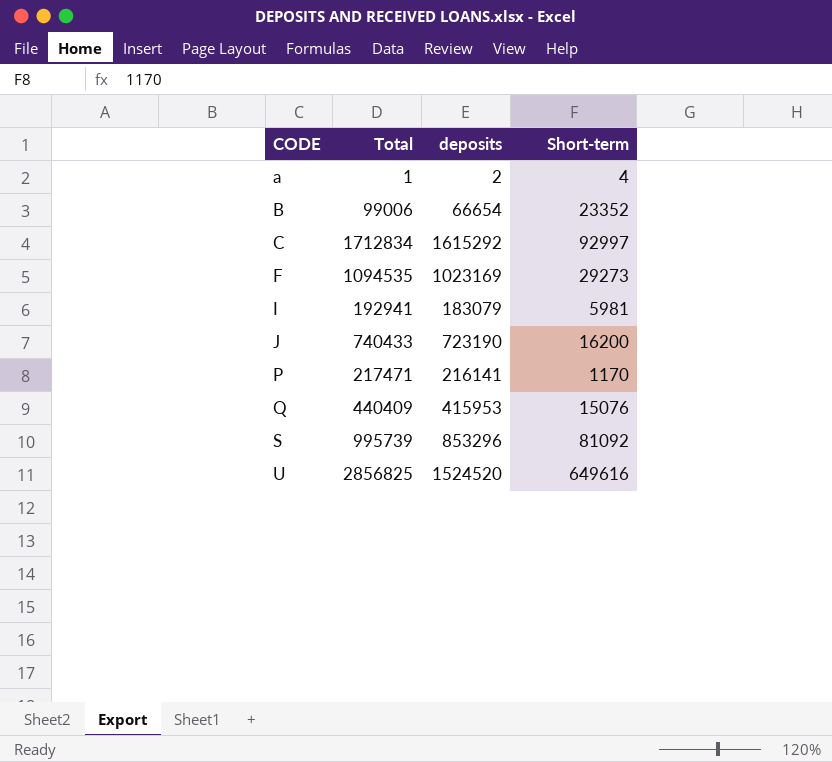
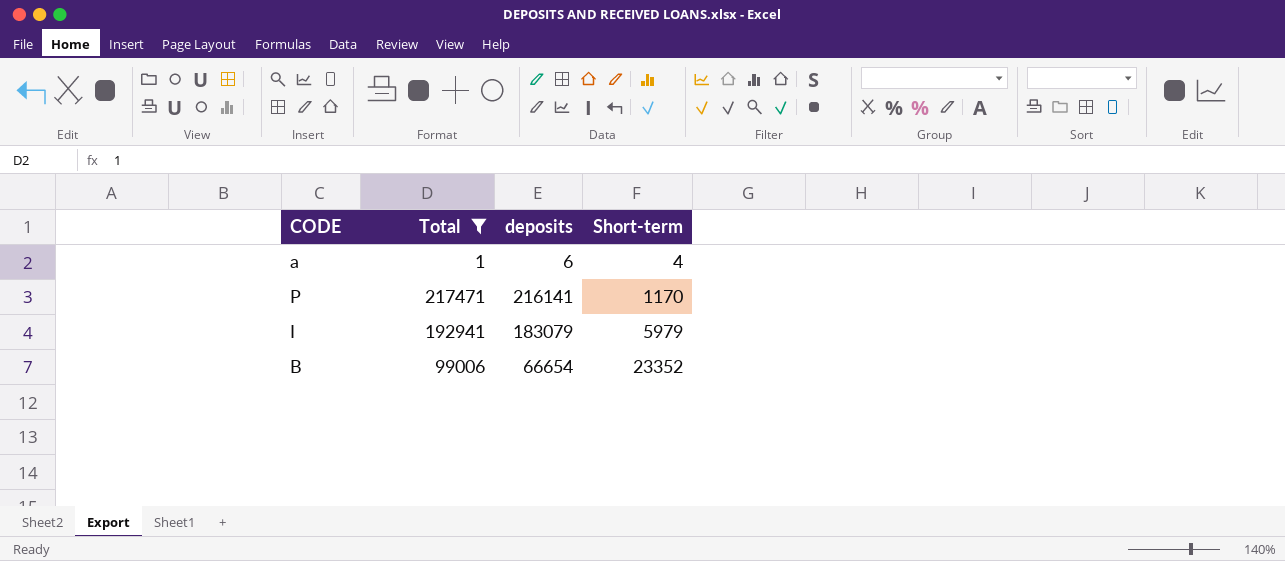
filter: none -> Total <= 217471
row order: CODE ascending -> Short-term ascending
a | deposits: 2 -> 6
I | Short-term: 5981 -> 5979

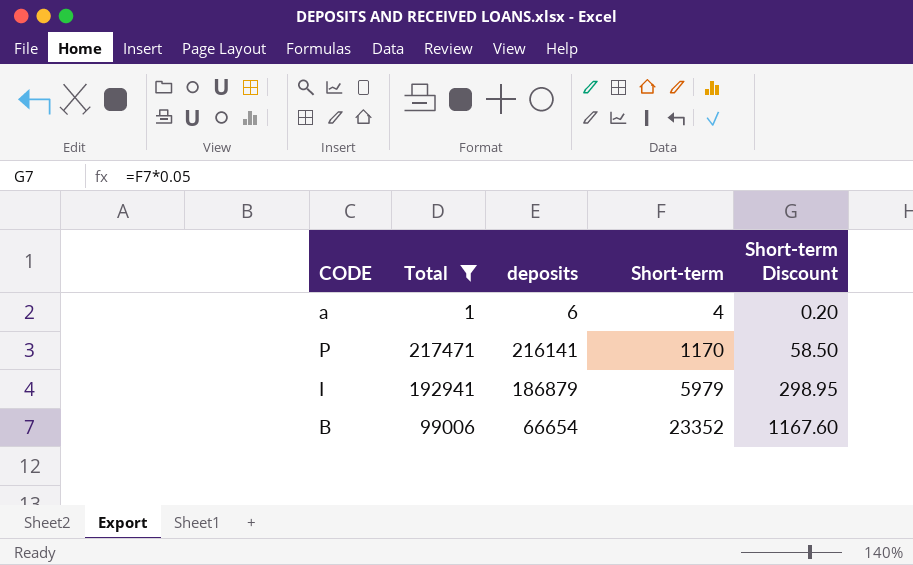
column Short-term Discount | formula: none -> [Short-term] * 0.05
I | deposits: 183079 -> 186879

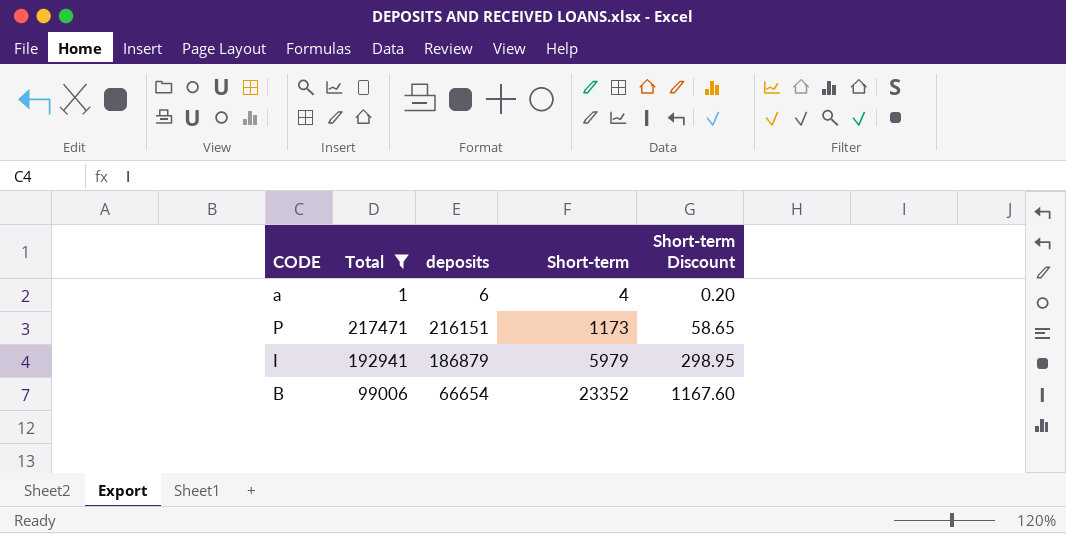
P | deposits: 216141 -> 216151
P | Short-term: 1170 -> 1173
P | Short-term Discount: 58.50 -> 58.65

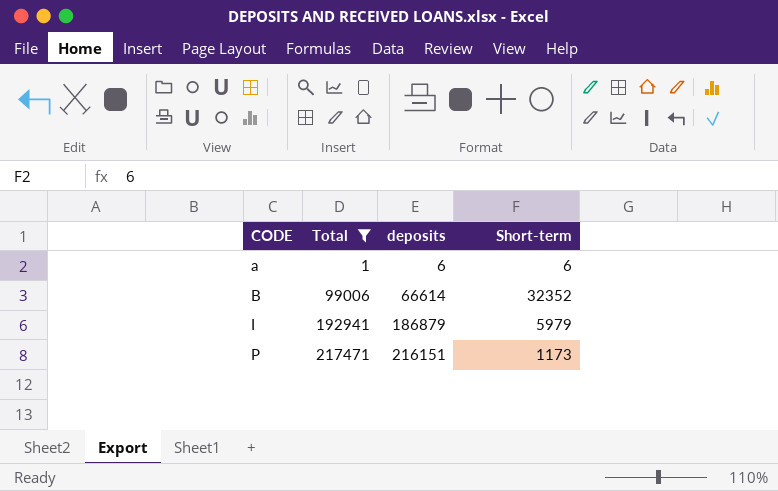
row order: Short-term ascending -> CODE ascending
column Short-term Discount | formula: [Short-term] * 0.05 -> none
a | Short-term: 4 -> 6
B | deposits: 66654 -> 66614
B | Short-term: 23352 -> 32352

